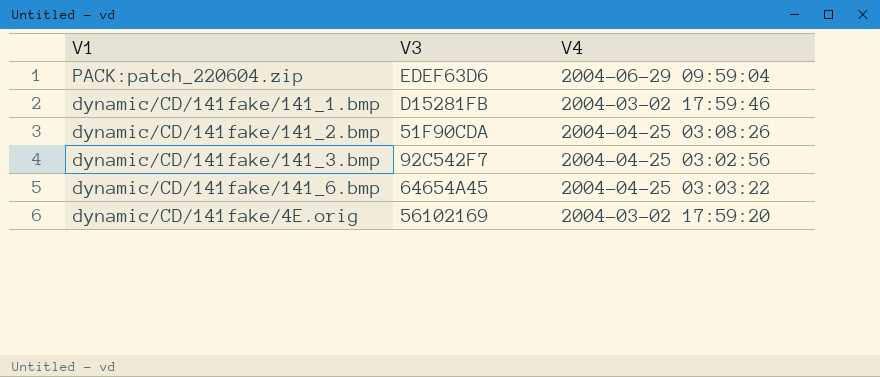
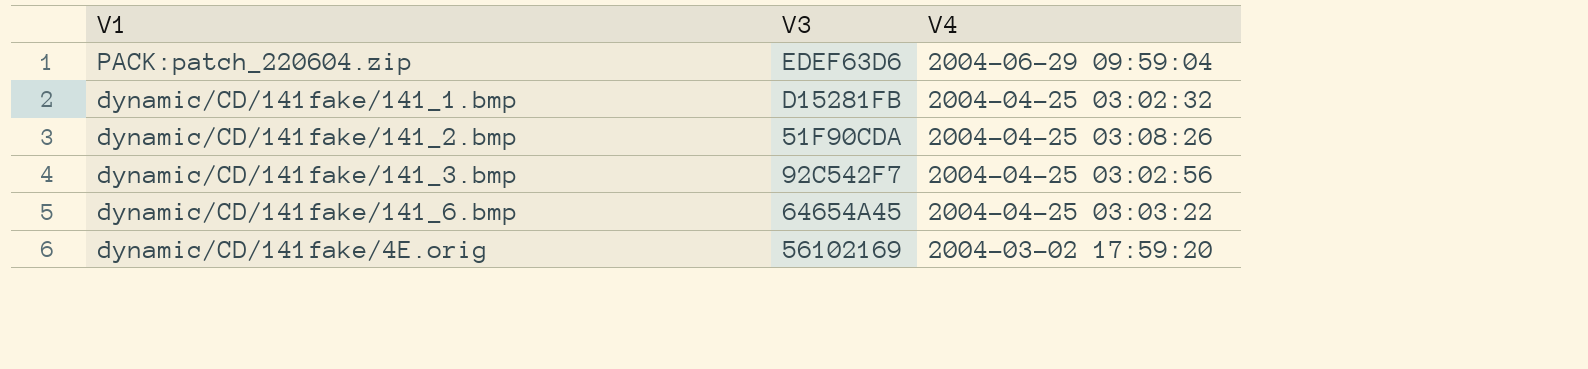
dynamic/CD/141fake/141_1.bmp | V4: 2004-03-02 17:59:46 -> 2004-04-25 03:02:32

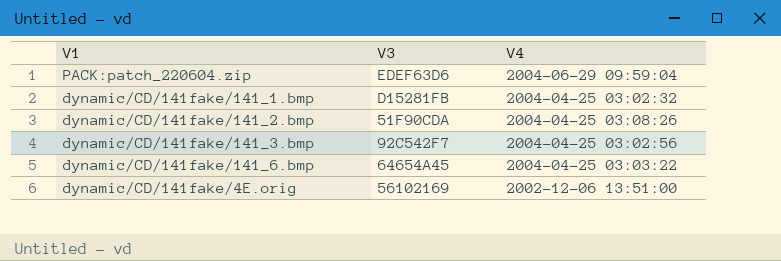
dynamic/CD/141fake/4E.orig | V4: 2004-03-02 17:59:20 -> 2002-12-06 13:51:00

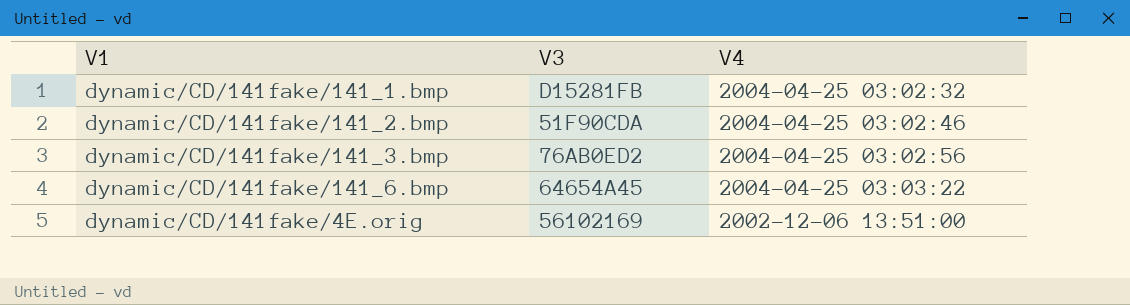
row PACK:patch_220604.zip: EDEF63D6 | 2004-06-29 09:59:04 -> none
dynamic/CD/141fake/141_2.bmp | V4: 2004-04-25 03:08:26 -> 2004-04-25 03:02:46
dynamic/CD/141fake/141_3.bmp | V3: 92C542F7 -> 76AB0ED2

